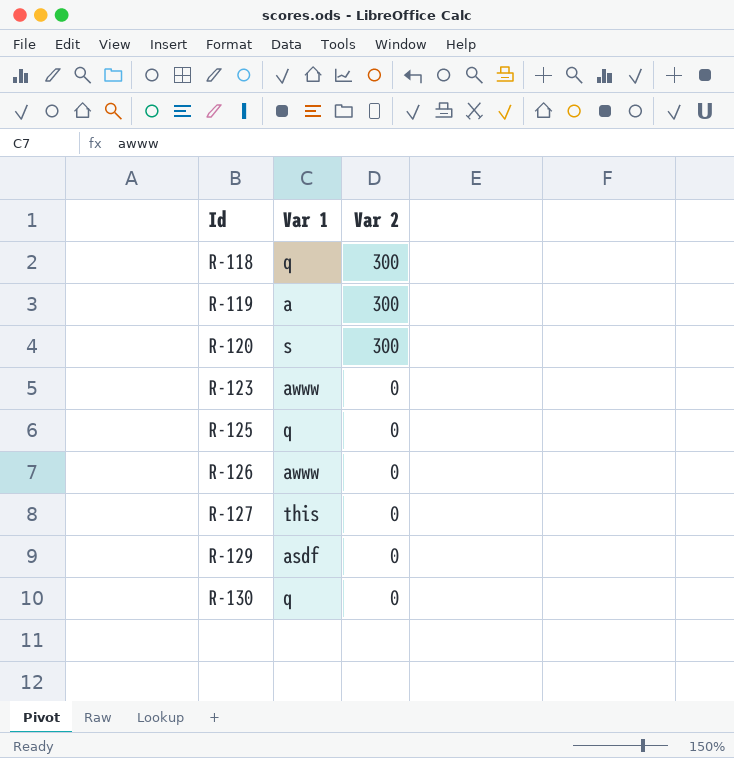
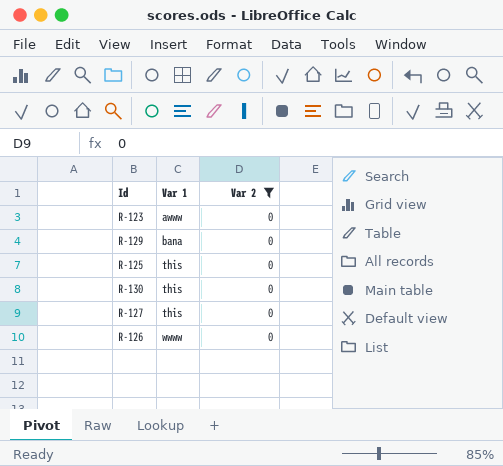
filter: none -> Var 2 = 0
row order: Id ascending -> Var 1 ascending
R-129 | Var 1: asdf -> bana
R-125 | Var 1: q -> this
R-130 | Var 1: q -> this
R-126 | Var 1: awww -> wwww

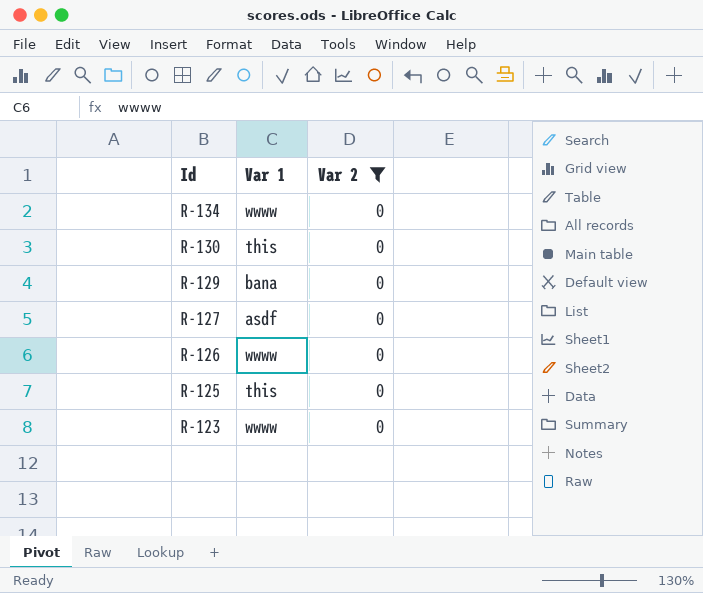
row order: Var 1 ascending -> Id descending
row R-134: none -> wwww | 0
R-127 | Var 1: this -> asdf
R-123 | Var 1: awww -> wwww

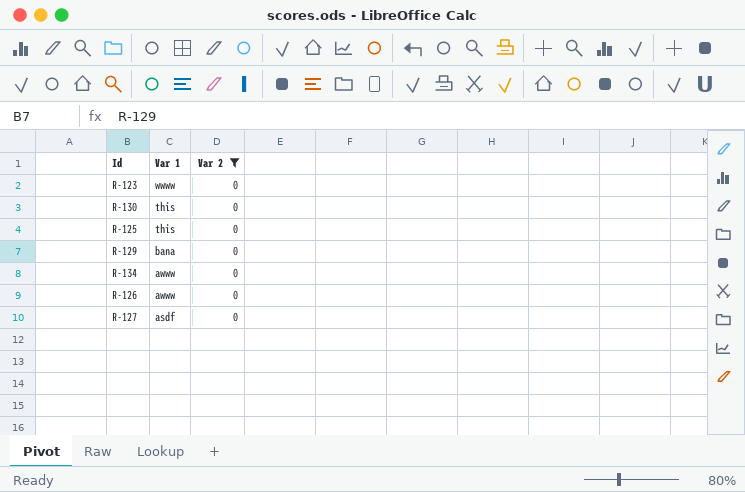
row order: Id descending -> Var 1 descending
R-134 | Var 1: wwww -> awww
R-126 | Var 1: wwww -> awww

